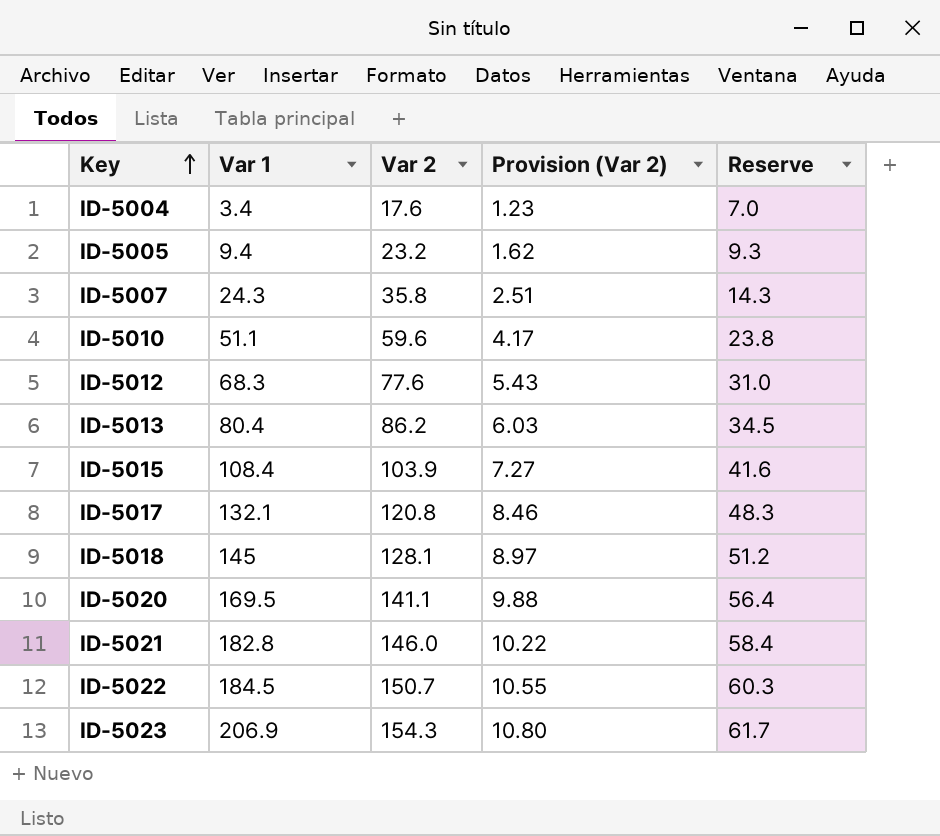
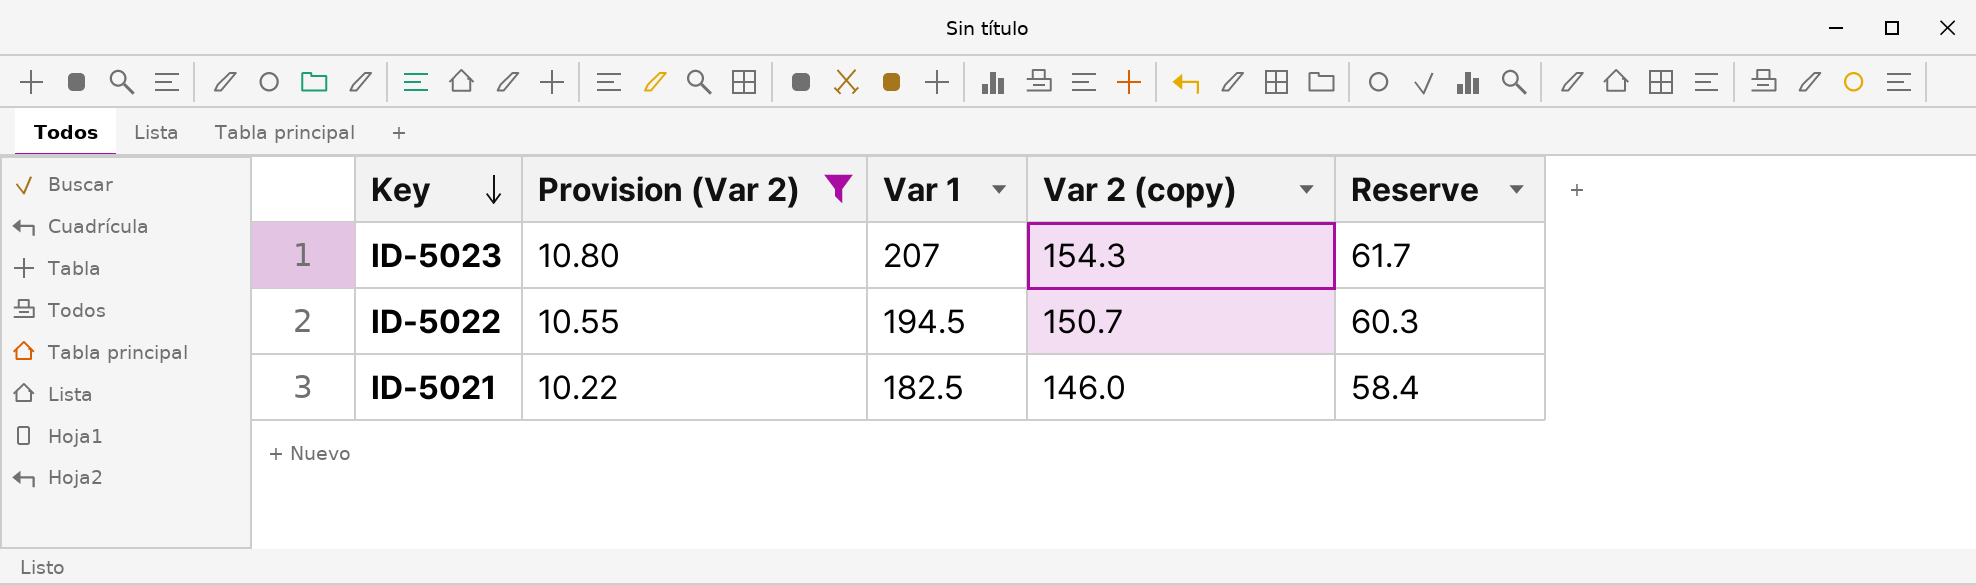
filter: none -> Provision (Var 2) >= 10.22
row order: Key ascending -> Key descending
column Provision (Var 2) | position: 4 -> 2
column name: Var 2 -> Var 2 (copy)
ID-5023 | Var 1: 206.9 -> 207
ID-5022 | Var 1: 184.5 -> 194.5
ID-5021 | Var 1: 182.8 -> 182.5

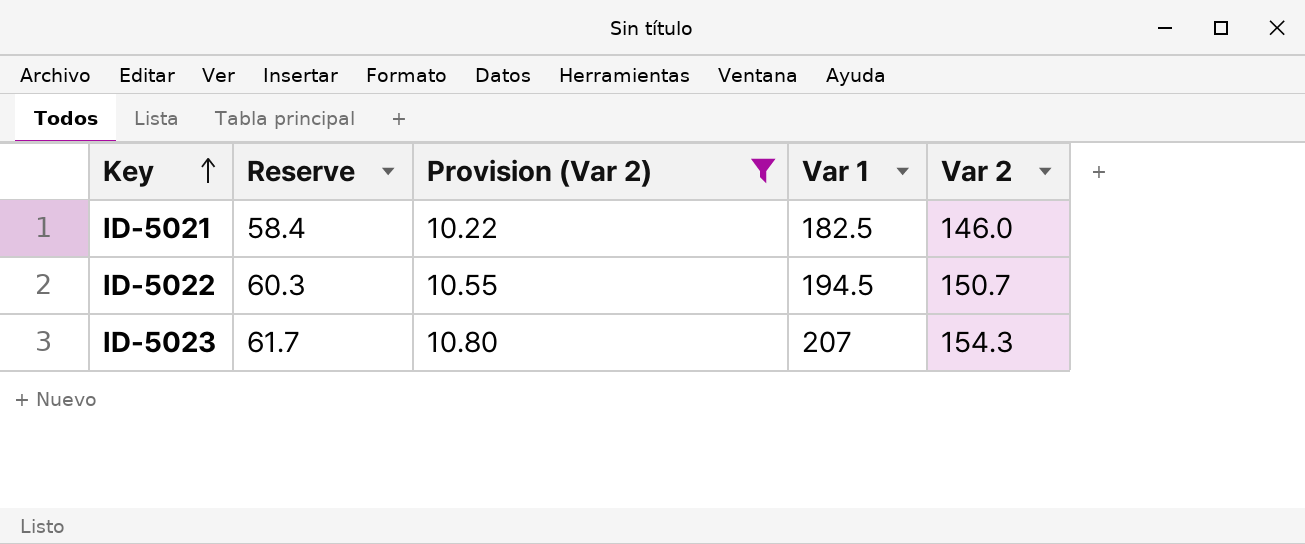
row order: Key descending -> Key ascending
column Reserve | position: 5 -> 2
column name: Var 2 (copy) -> Var 2

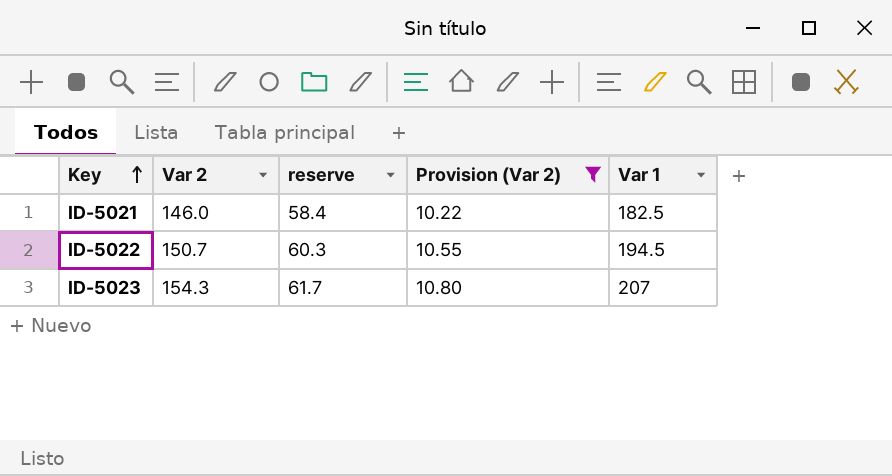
column Var 2 | position: 5 -> 2
column name: Reserve -> reserve

